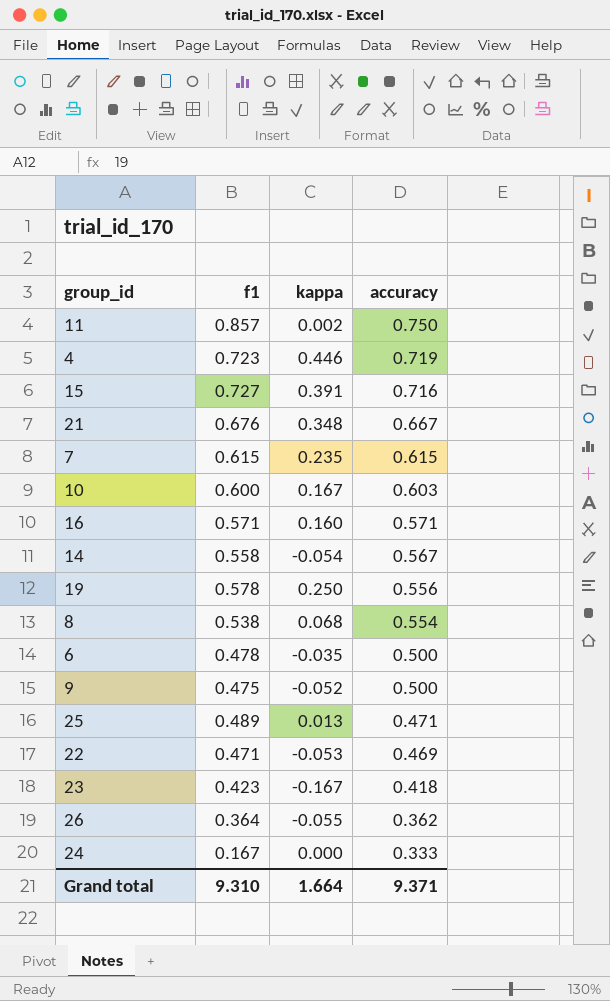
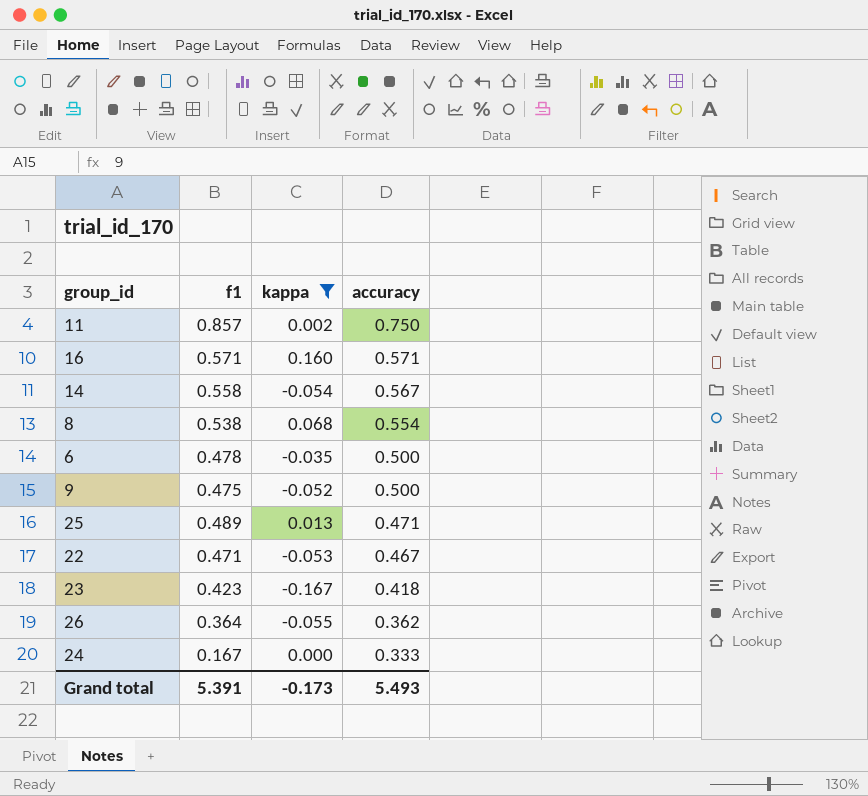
filter: none -> kappa <= 0.160
22 | accuracy: 0.469 -> 0.467
Grand total | f1: 9.310 -> 5.391
Grand total | kappa: 1.664 -> -0.173
Grand total | accuracy: 9.371 -> 5.493

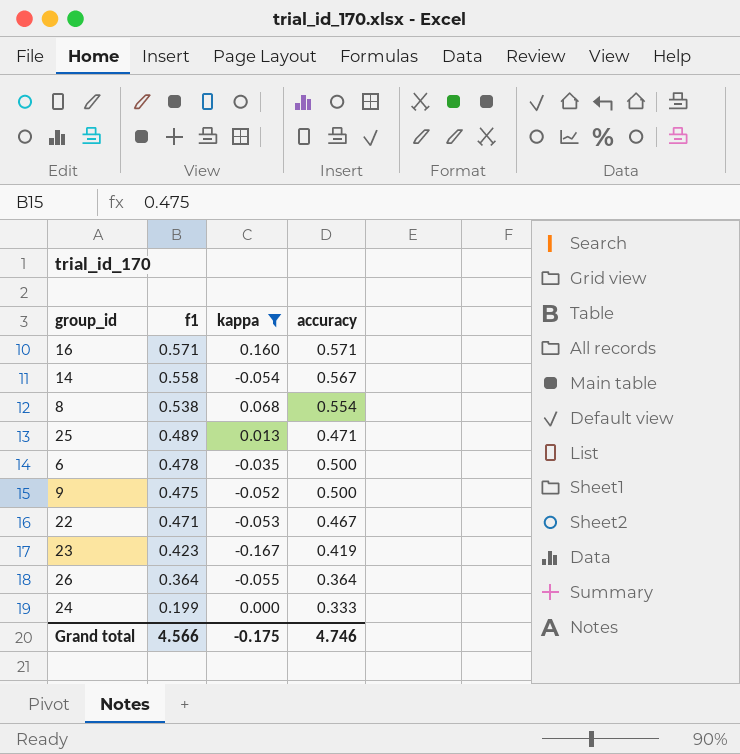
row order: accuracy descending -> f1 descending
row 11: 0.857 | 0.002 | 0.750 -> none
23 | accuracy: 0.418 -> 0.419
26 | accuracy: 0.362 -> 0.364
24 | f1: 0.167 -> 0.199
Grand total | f1: 5.391 -> 4.566
Grand total | kappa: -0.173 -> -0.175
Grand total | accuracy: 5.493 -> 4.746

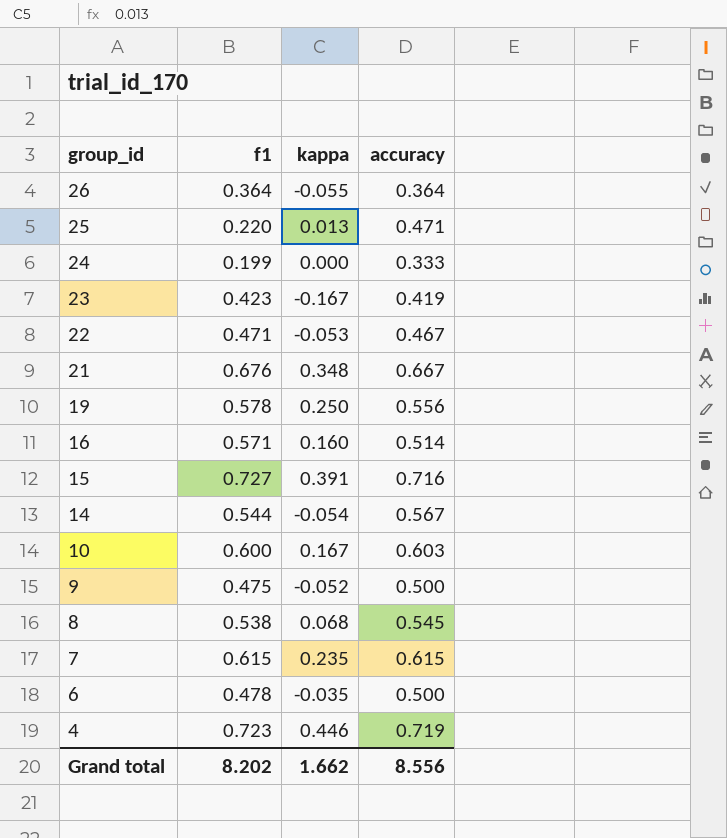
filter: kappa <= 0.160 -> none
row order: f1 descending -> group_id descending
25 | f1: 0.489 -> 0.220
16 | accuracy: 0.571 -> 0.514
14 | f1: 0.558 -> 0.544
8 | accuracy: 0.554 -> 0.545
Grand total | f1: 4.566 -> 8.202
Grand total | kappa: -0.175 -> 1.662
Grand total | accuracy: 4.746 -> 8.556

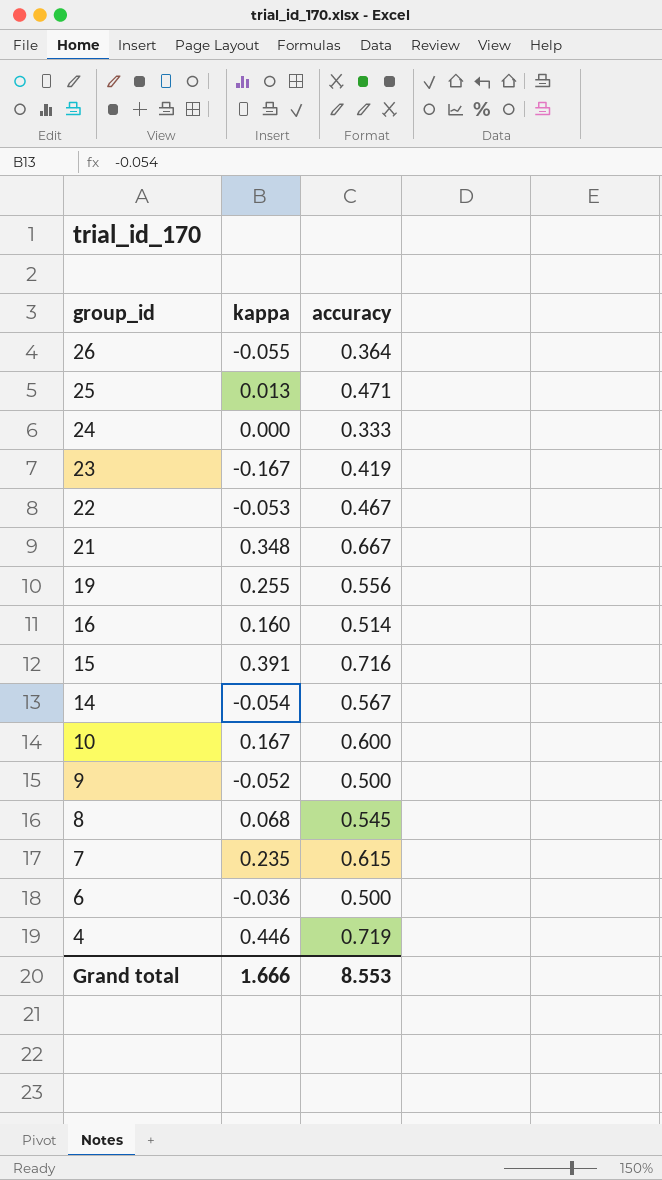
column f1 | position: 2 -> none
19 | kappa: 0.250 -> 0.255
10 | accuracy: 0.603 -> 0.600
6 | kappa: -0.035 -> -0.036
Grand total | kappa: 1.662 -> 1.666
Grand total | accuracy: 8.556 -> 8.553

